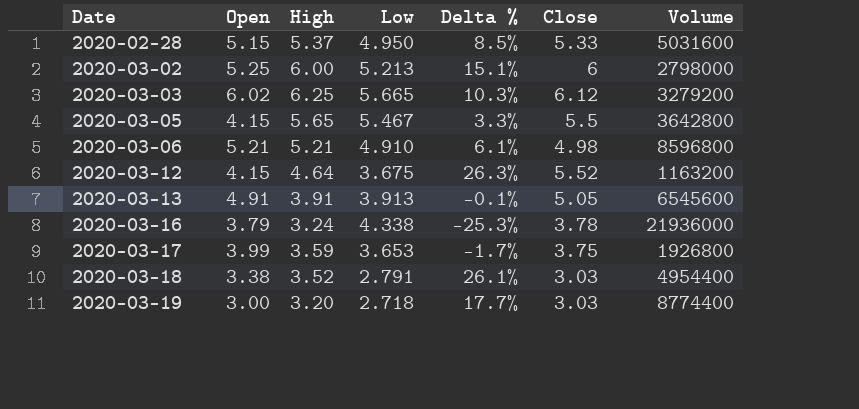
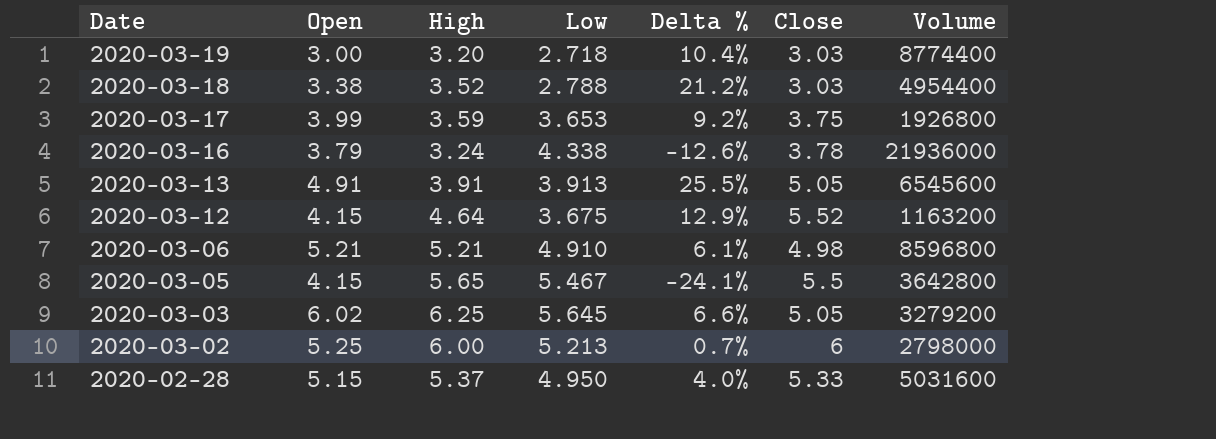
row order: Date ascending -> Date descending
column Delta % | formula: ([High] - [Low]) / [Low] -> ([Open] - [Low]) / [Low]
2020-03-18 | Low: 2.791 -> 2.788
2020-03-03 | Low: 5.665 -> 5.645
2020-03-03 | Close: 6.12 -> 5.05

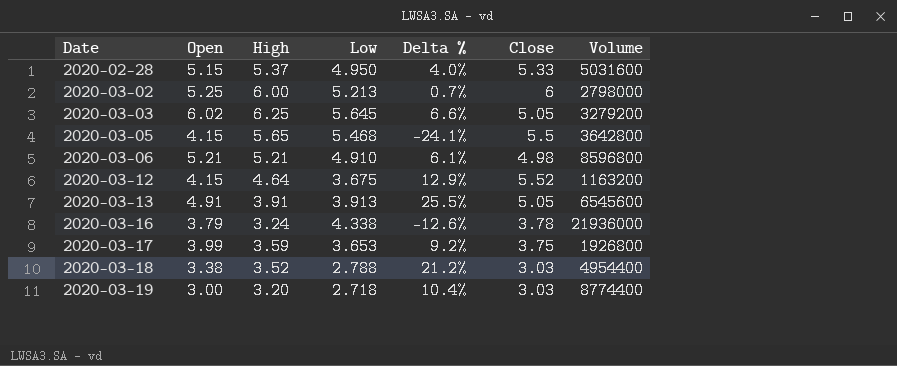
row order: Date descending -> Date ascending
2020-03-05 | Low: 5.467 -> 5.468

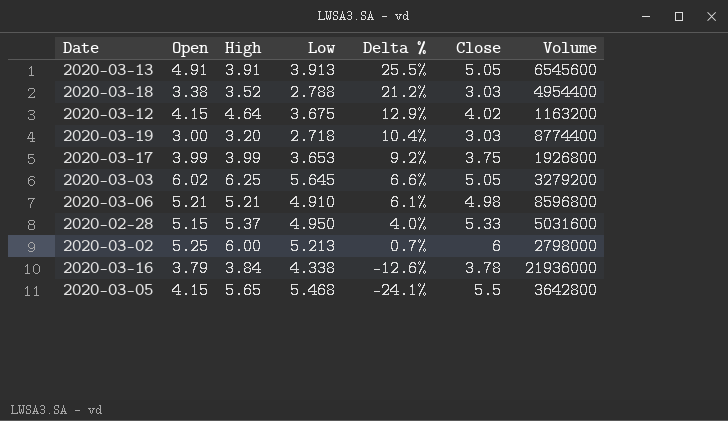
row order: Date ascending -> Delta % descending
2020-03-12 | Close: 5.52 -> 4.02
2020-03-17 | High: 3.59 -> 3.99
2020-03-16 | High: 3.24 -> 3.84

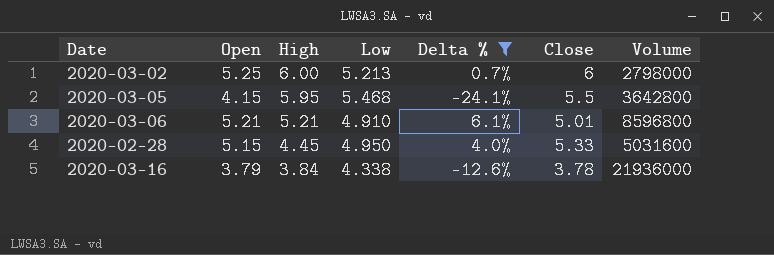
filter: none -> Delta % <= 6.1%
row order: Delta % descending -> High descending
2020-03-05 | High: 5.65 -> 5.95
2020-03-06 | Close: 4.98 -> 5.01
2020-02-28 | High: 5.37 -> 4.45

